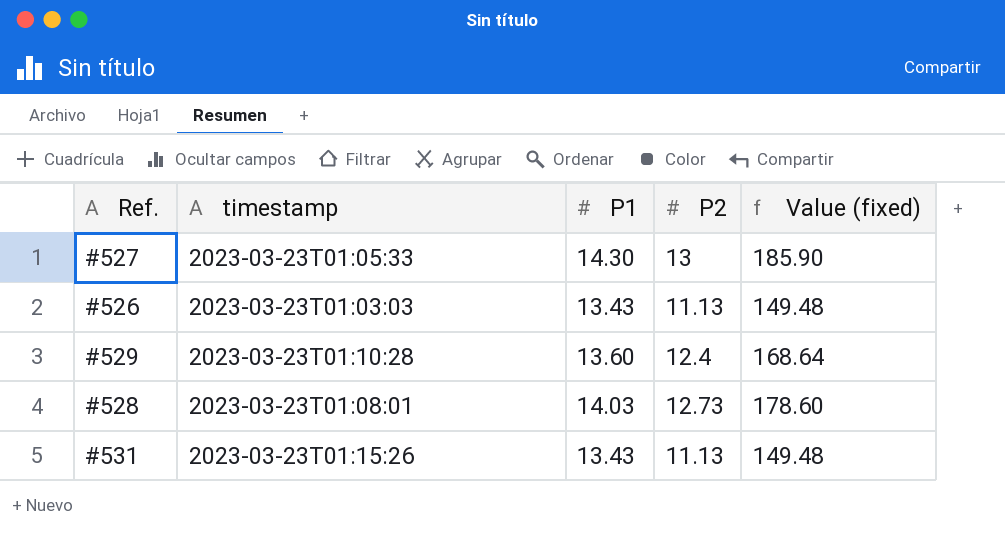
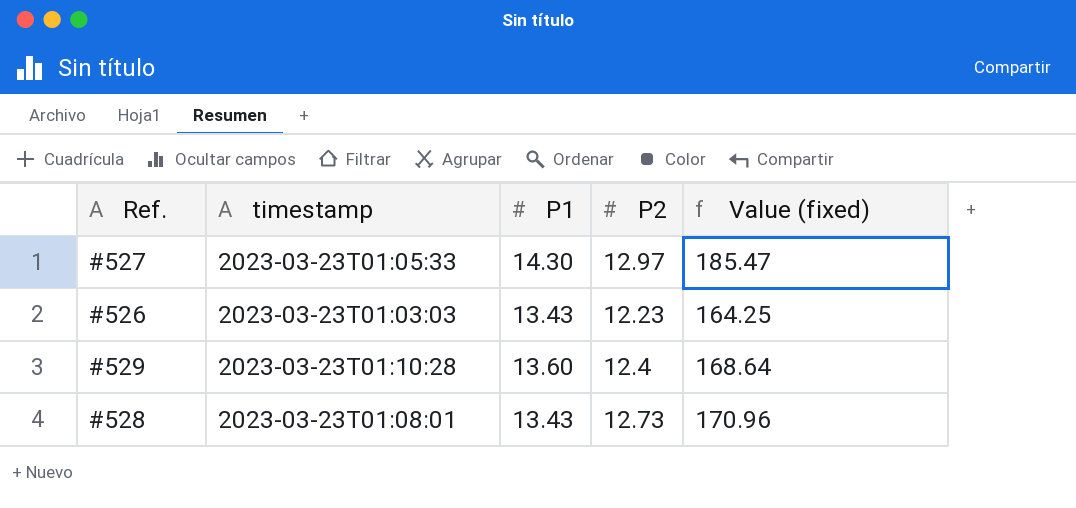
row #531: 2023-03-23T01:15:26 | 13.43 | 11.13 | 149.48 -> none
#527 | P2: 13 -> 12.97
#527 | Value (fixed): 185.90 -> 185.47
#526 | P2: 11.13 -> 12.23
#526 | Value (fixed): 149.48 -> 164.25
#528 | P1: 14.03 -> 13.43
#528 | Value (fixed): 178.60 -> 170.96

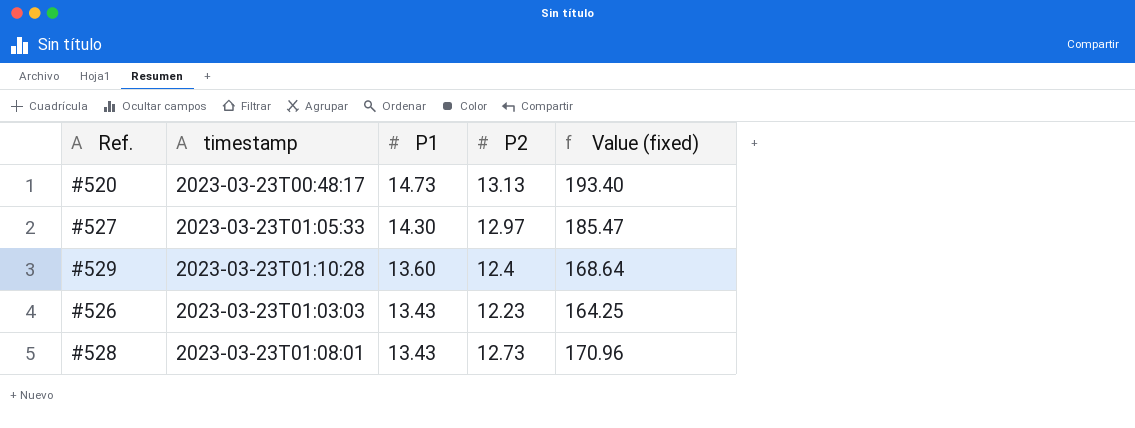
row order: none -> P1 descending
row #520: none -> 2023-03-23T00:48:17 | 14.73 | 13.13 | 193.40

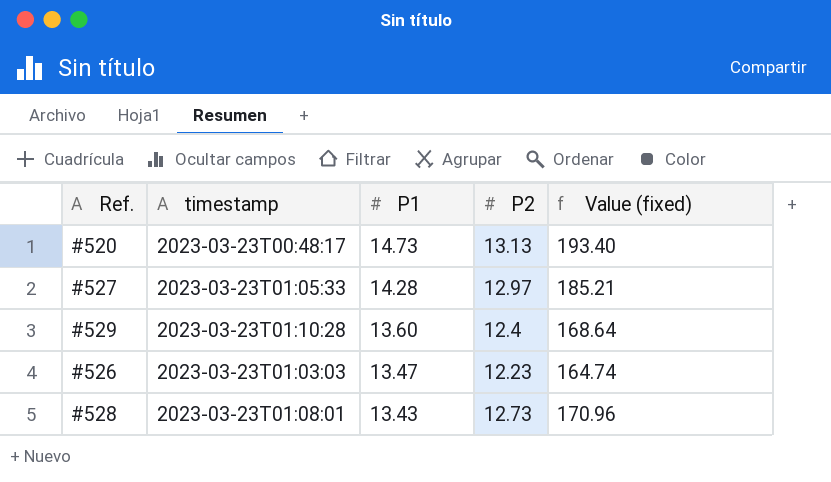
#527 | P1: 14.30 -> 14.28
#527 | Value (fixed): 185.47 -> 185.21
#526 | P1: 13.43 -> 13.47
#526 | Value (fixed): 164.25 -> 164.74

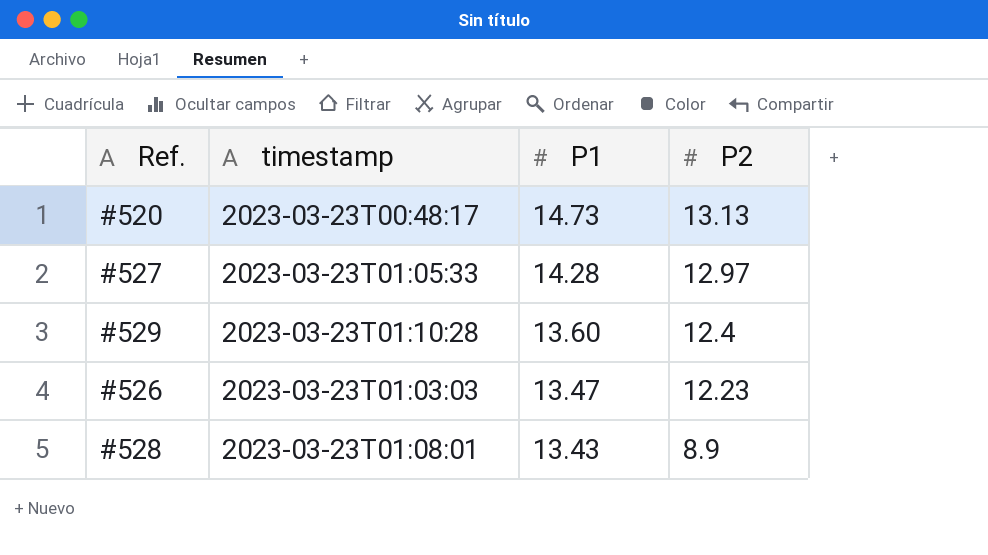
column Value (fixed) | formula: [P1] * [P2] -> none
#528 | P2: 12.73 -> 8.9

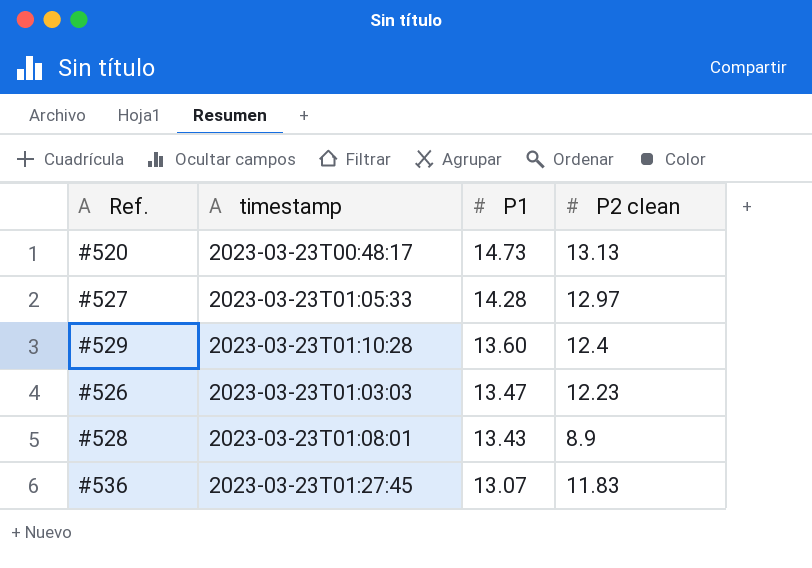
column name: P2 -> P2 clean
row #536: none -> 2023-03-23T01:27:45 | 13.07 | 11.83

